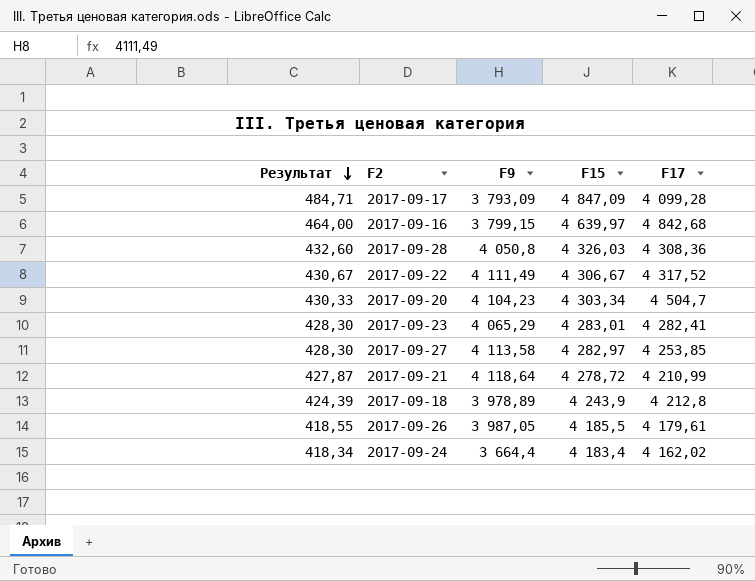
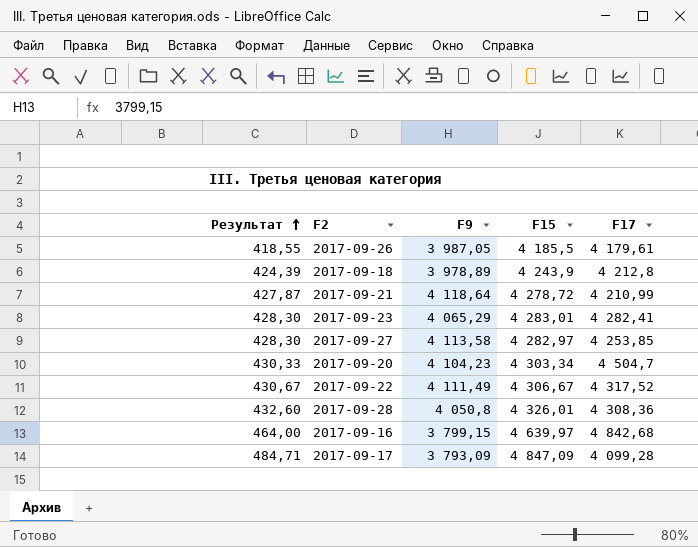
row order: Результат descending -> Результат ascending
row 2017-09-24: 418,34 | 3 664,4 | 4 183,4 | 4 162,02 -> none
2017-09-28 | F15: 4 326,03 -> 4 326,01

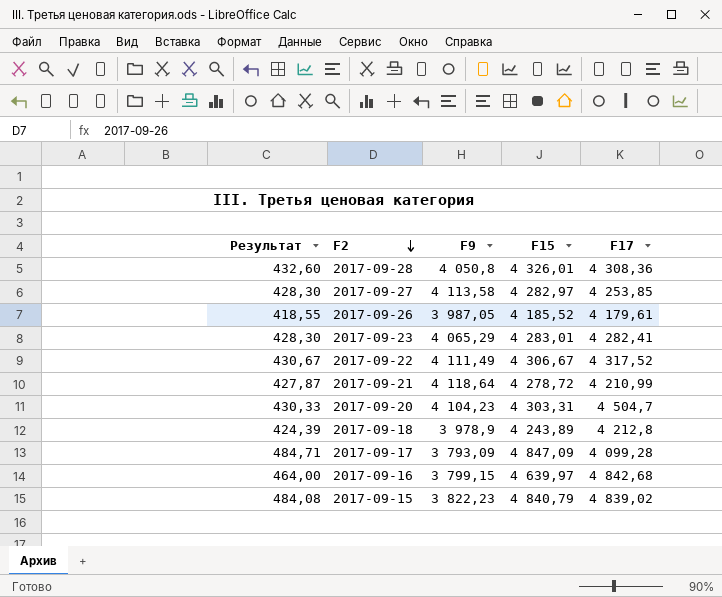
row order: Результат ascending -> F2 descending
2017-09-26 | F15: 4 185,5 -> 4 185,52
2017-09-20 | F15: 4 303,34 -> 4 303,31
2017-09-18 | F9: 3 978,89 -> 3 978,9
2017-09-18 | F15: 4 243,9 -> 4 243,89
row 2017-09-15: none -> 484,08 | 3 822,23 | 4 840,79 | 4 839,02

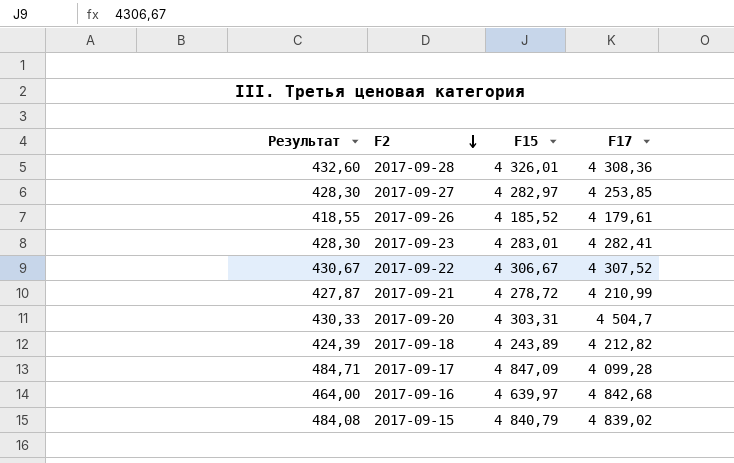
column F9 | position: 3 -> none
2017-09-22 | F17: 4 317,52 -> 4 307,52
2017-09-18 | F17: 4 212,8 -> 4 212,82

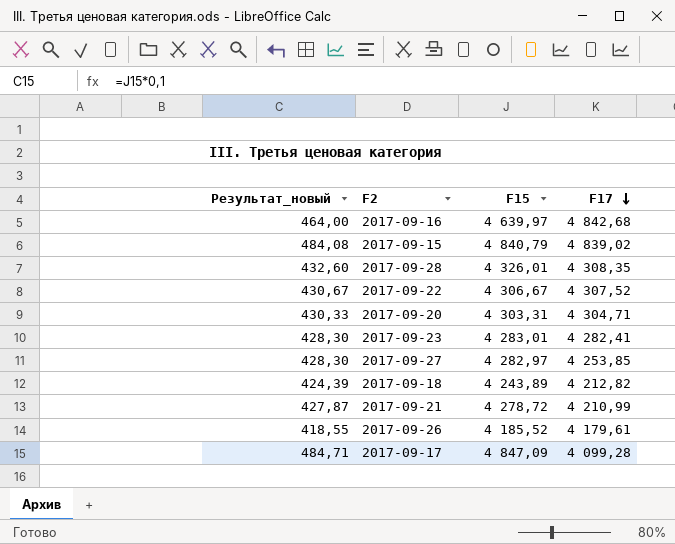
row order: F2 descending -> F17 descending
column name: Результат -> Результат_новый
2017-09-28 | F17: 4 308,36 -> 4 308,35
2017-09-20 | F17: 4 504,7 -> 4 304,71

